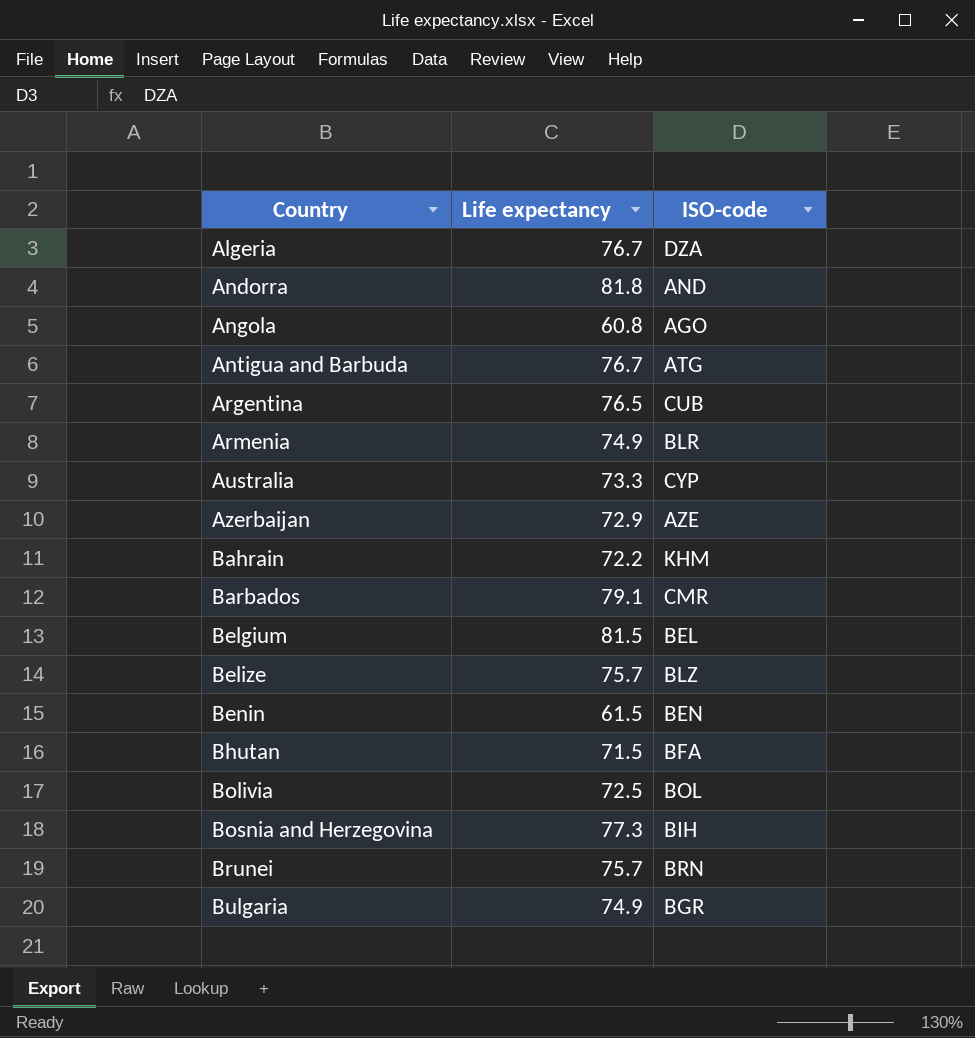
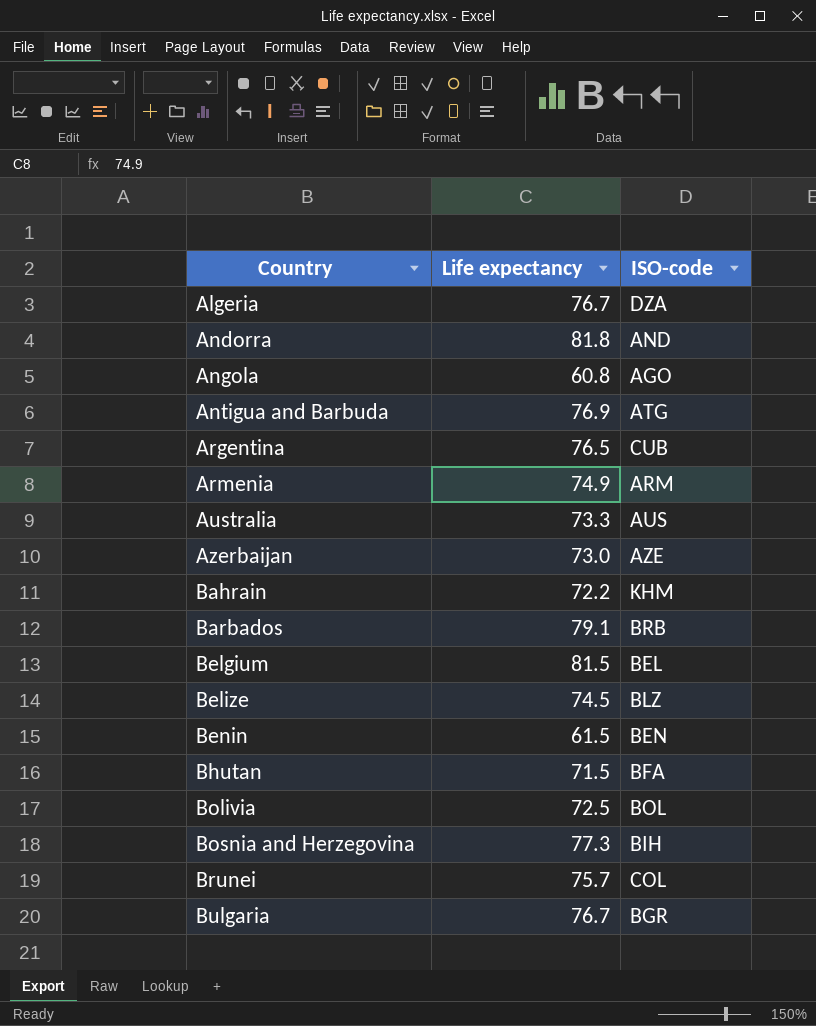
Antigua and Barbuda | Life expectancy: 76.7 -> 76.9
Armenia | ISO-code: BLR -> ARM
Australia | ISO-code: CYP -> AUS
Azerbaijan | Life expectancy: 72.9 -> 73.0
Barbados | ISO-code: CMR -> BRB
Belize | Life expectancy: 75.7 -> 74.5
Brunei | ISO-code: BRN -> COL
Bulgaria | Life expectancy: 74.9 -> 76.7

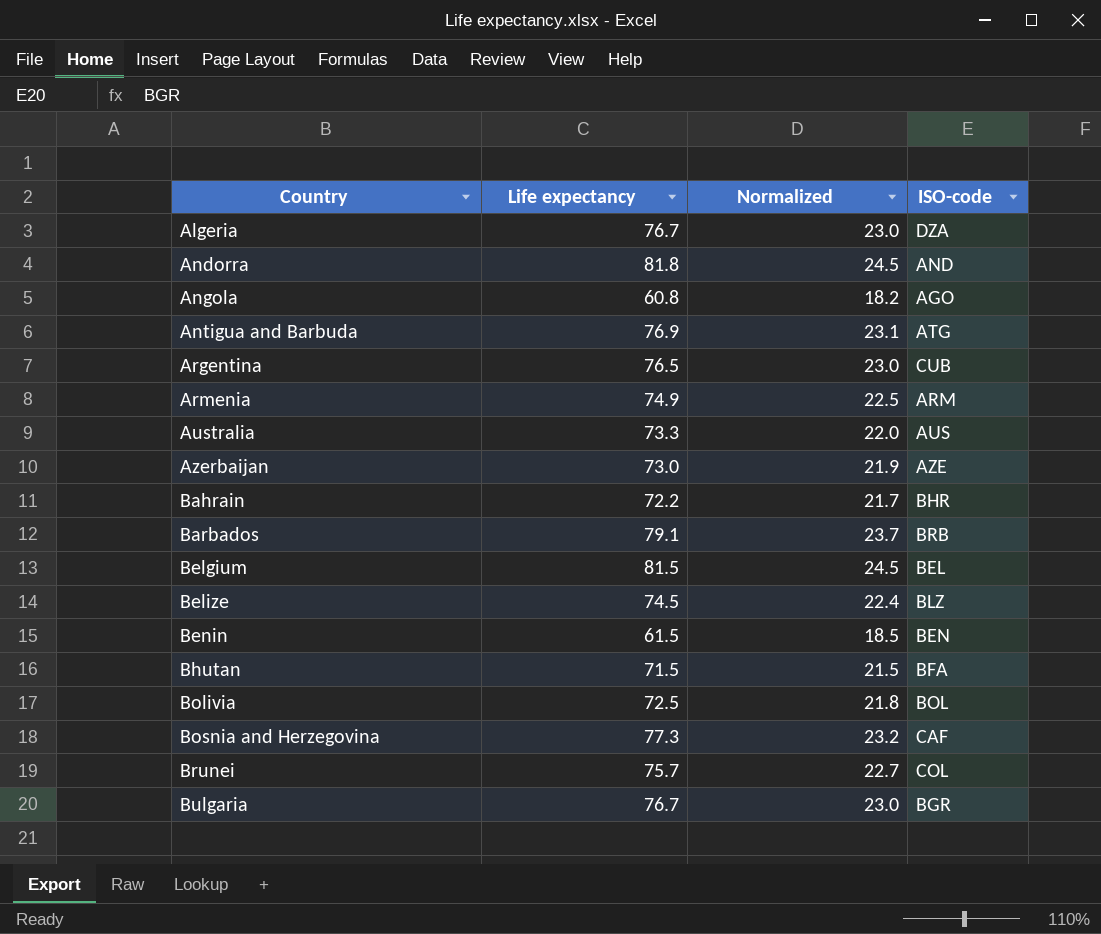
column Normalized | formula: none -> [Life expectancy] * 0.3
Bahrain | ISO-code: KHM -> BHR
Bosnia and Herzegovina | ISO-code: BIH -> CAF

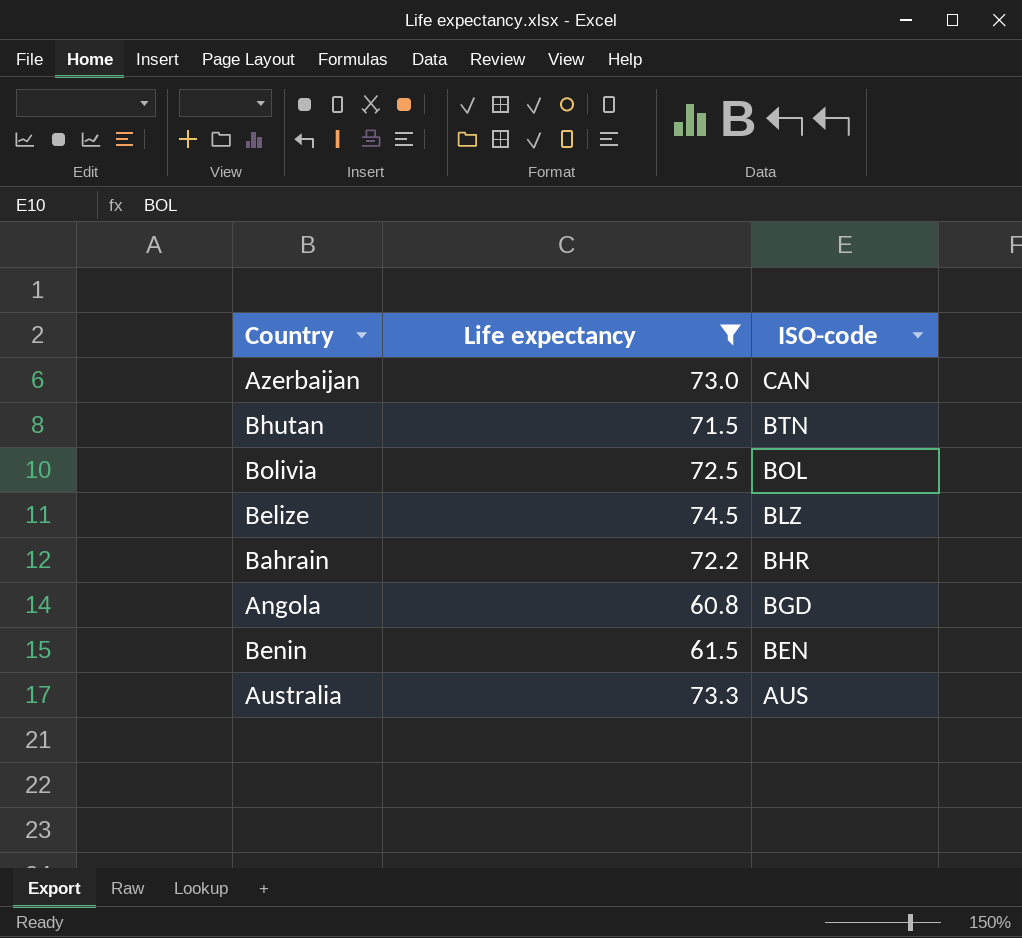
filter: none -> Life expectancy <= 74.5
row order: Country ascending -> ISO-code descending
column Normalized | formula: [Life expectancy] * 0.3 -> none
Azerbaijan | ISO-code: AZE -> CAN
Bhutan | ISO-code: BFA -> BTN
Angola | ISO-code: AGO -> BGD

